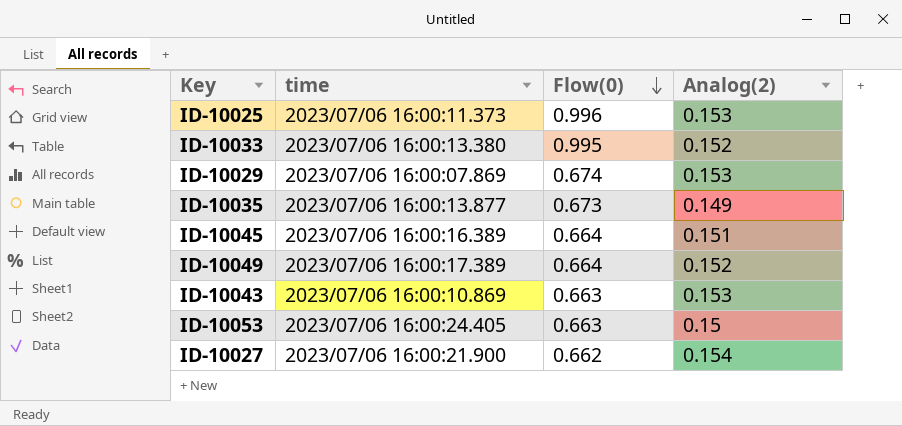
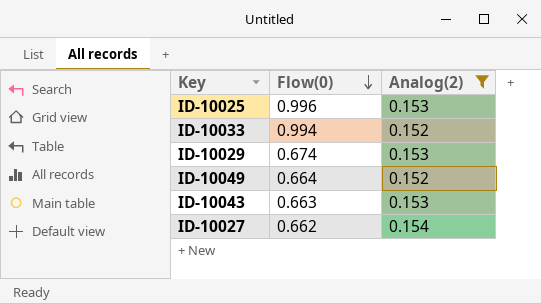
filter: none -> Analog(2) >= 0.152
column time | position: 2 -> none
ID-10033 | Flow(0): 0.995 -> 0.994

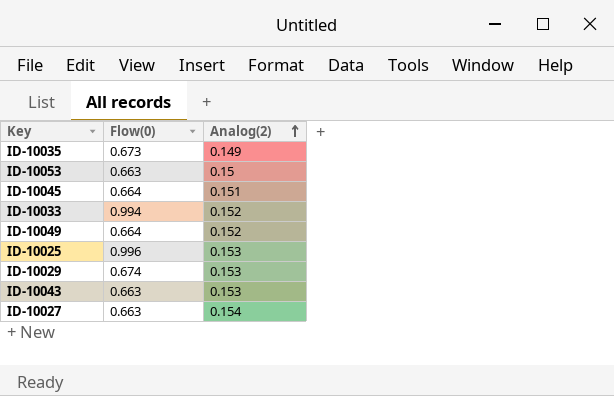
filter: Analog(2) >= 0.152 -> none
row order: Flow(0) descending -> Analog(2) ascending
ID-10027 | Flow(0): 0.662 -> 0.663

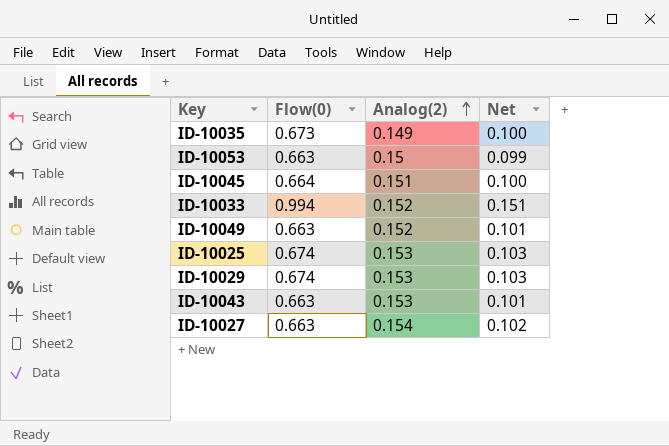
column Net | formula: none -> [Flow(0)] * [Analog(2)]
ID-10049 | Flow(0): 0.664 -> 0.663
ID-10025 | Flow(0): 0.996 -> 0.674

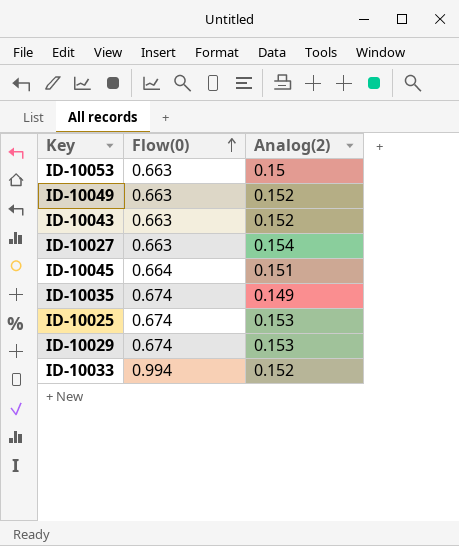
row order: Analog(2) ascending -> Flow(0) ascending
column Net | formula: [Flow(0)] * [Analog(2)] -> none
ID-10043 | Analog(2): 0.153 -> 0.152
ID-10035 | Flow(0): 0.673 -> 0.674

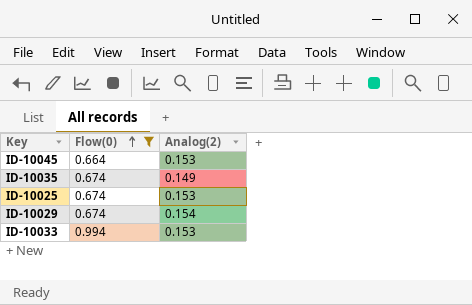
filter: none -> Flow(0) != 0.663
ID-10045 | Analog(2): 0.151 -> 0.153
ID-10029 | Analog(2): 0.153 -> 0.154
ID-10033 | Analog(2): 0.152 -> 0.153

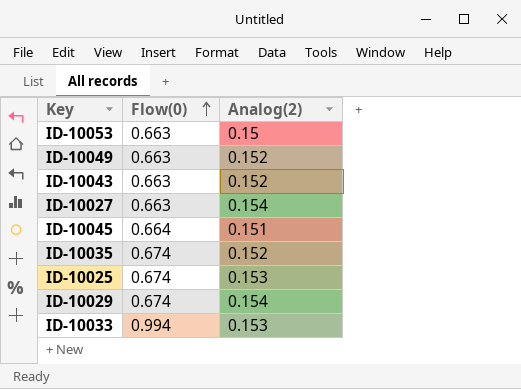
filter: Flow(0) != 0.663 -> none
ID-10045 | Analog(2): 0.153 -> 0.151
ID-10035 | Analog(2): 0.149 -> 0.152

